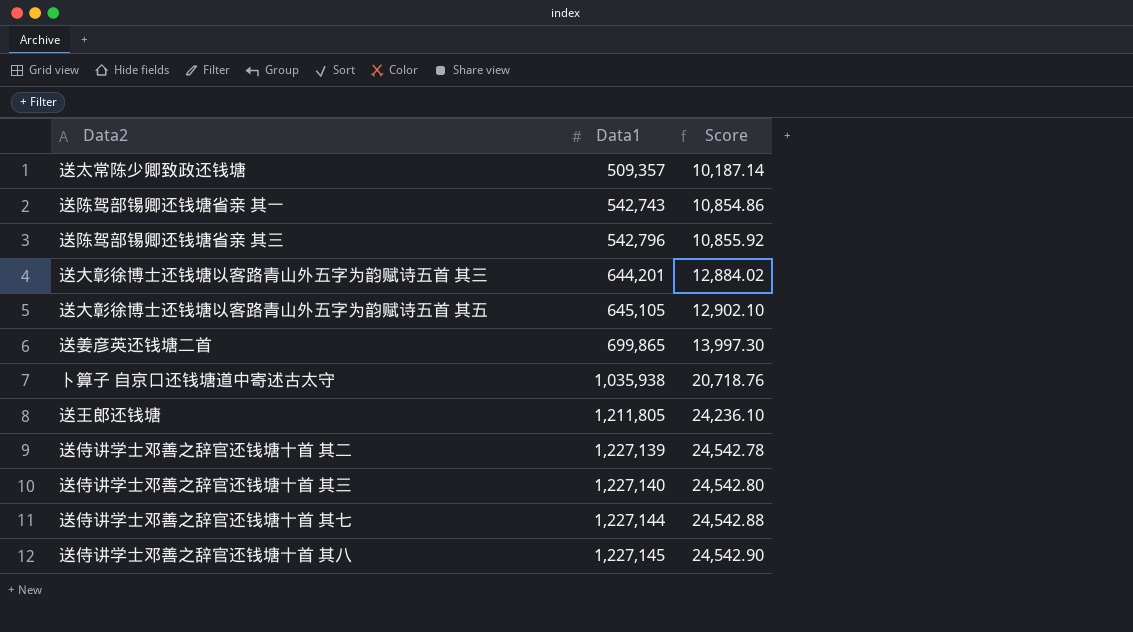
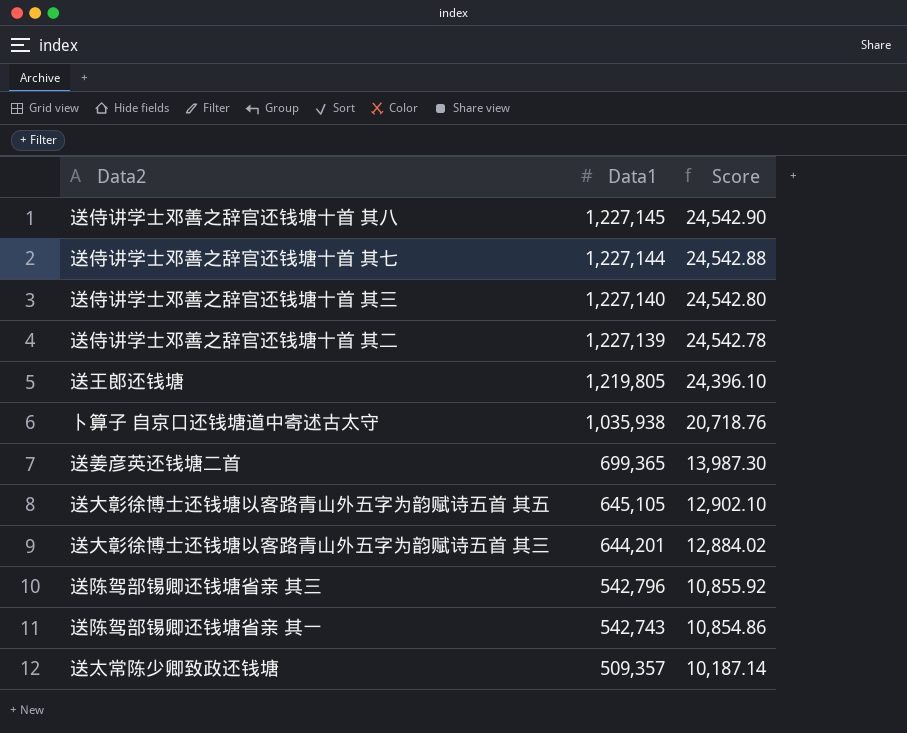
row order: Data1 ascending -> Data1 descending
送王郎还钱塘 | Data1: 1,211,805 -> 1,219,805
送王郎还钱塘 | Score: 24,236.10 -> 24,396.10
送姜彦英还钱塘二首 | Data1: 699,865 -> 699,365
送姜彦英还钱塘二首 | Score: 13,997.30 -> 13,987.30

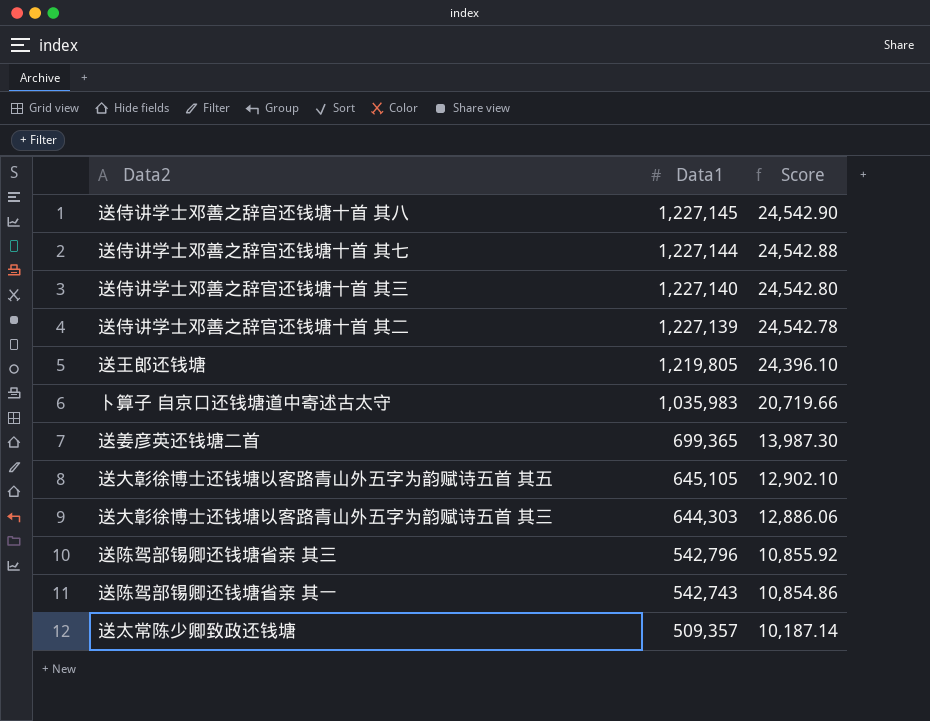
卜算子 自京口还钱塘道中寄述古太守 | Data1: 1,035,938 -> 1,035,983
卜算子 自京口还钱塘道中寄述古太守 | Score: 20,718.76 -> 20,719.66
送大彰徐博士还钱塘以客路青山外五字为韵赋诗五首 其三 | Data1: 644,201 -> 644,303
送大彰徐博士还钱塘以客路青山外五字为韵赋诗五首 其三 | Score: 12,884.02 -> 12,886.06

